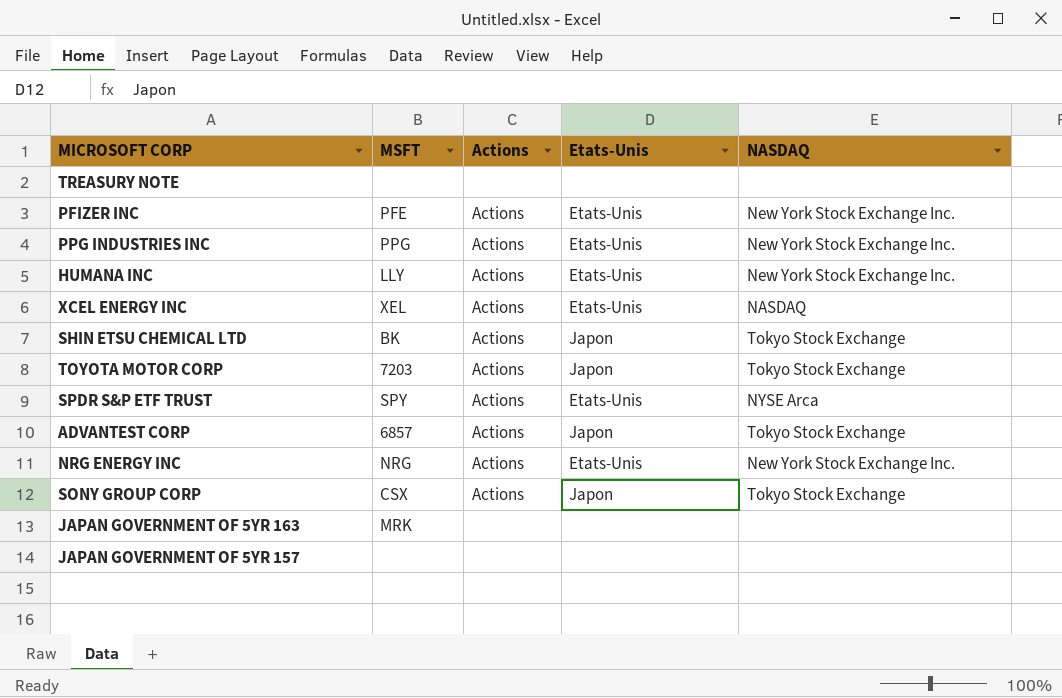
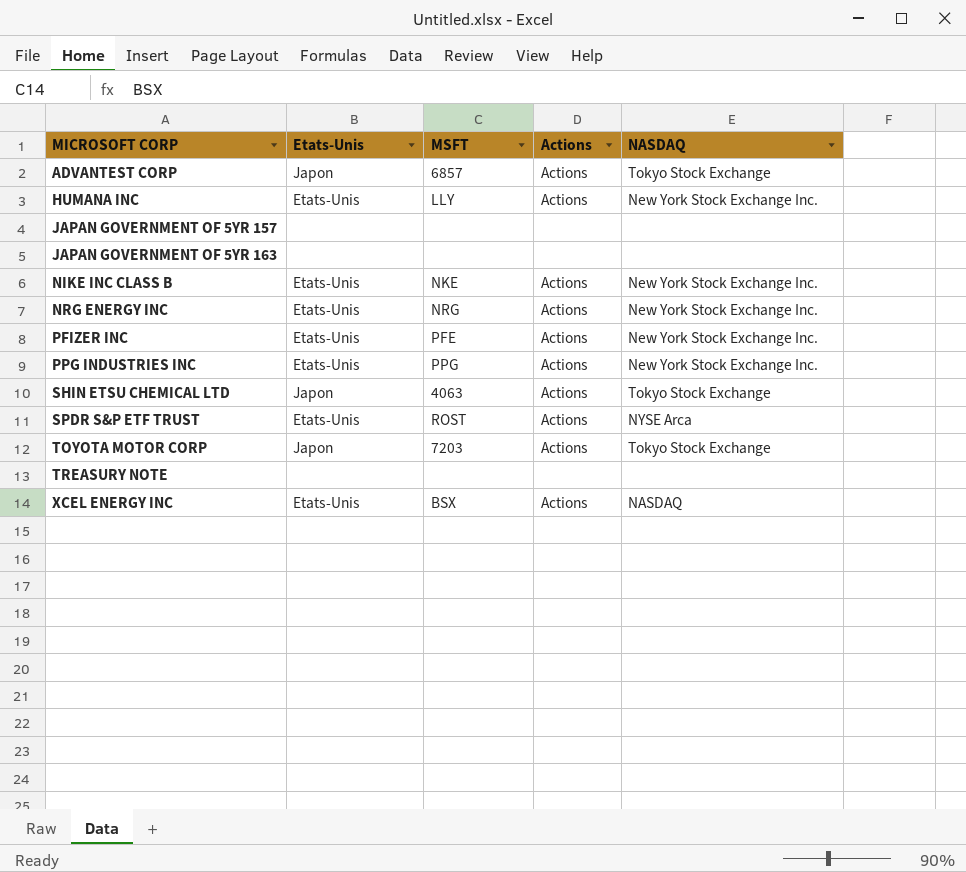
row order: none -> MICROSOFT CORP ascending
column Etats-Unis | position: 4 -> 2
row SONY GROUP CORP: CSX | Actions | Japon | Tokyo Stock Exchange -> none
JAPAN GOVERNMENT OF 5YR 163 | MSFT: MRK -> none
row NIKE INC CLASS B: none -> Etats-Unis | NKE | Actions | New York Stock Exchange Inc.
SHIN ETSU CHEMICAL LTD | MSFT: BK -> 4063
SPDR S&P ETF TRUST | MSFT: SPY -> ROST
XCEL ENERGY INC | MSFT: XEL -> BSX

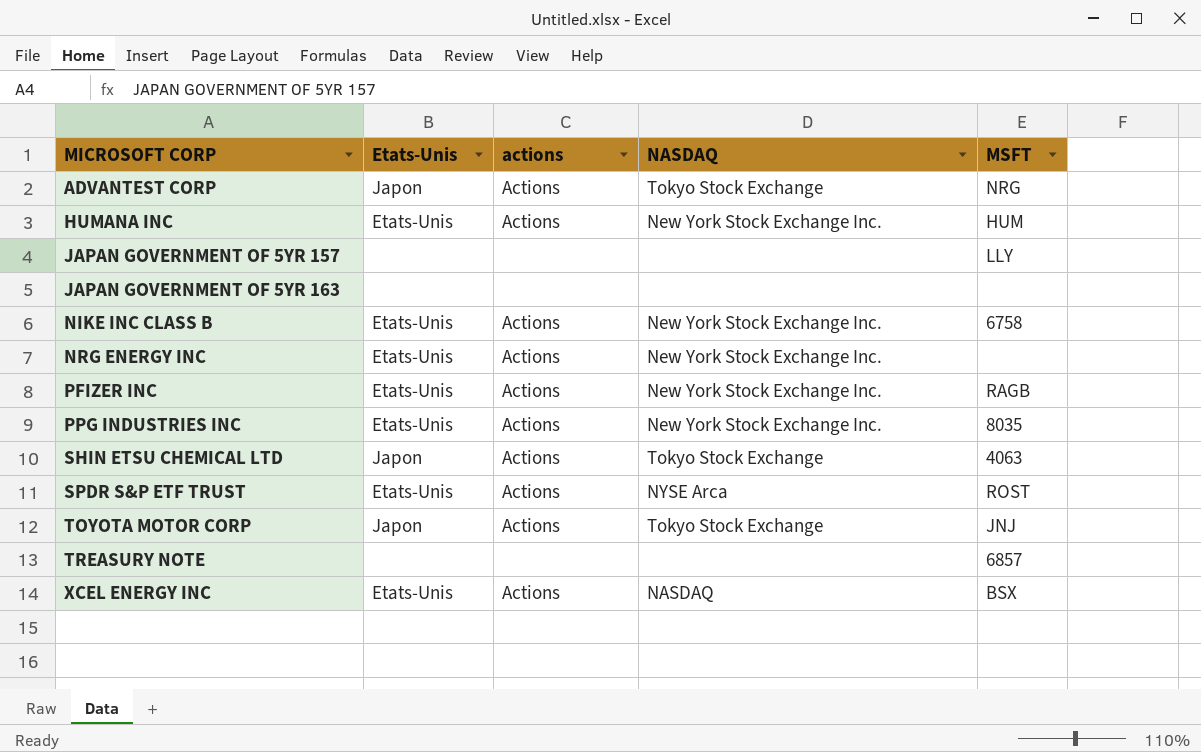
column name: Actions -> actions
column MSFT | position: 3 -> 5
ADVANTEST CORP | MSFT: 6857 -> NRG
HUMANA INC | MSFT: LLY -> HUM
JAPAN GOVERNMENT OF 5YR 157 | MSFT: none -> LLY
NIKE INC CLASS B | MSFT: NKE -> 6758
NRG ENERGY INC | MSFT: NRG -> none
PFIZER INC | MSFT: PFE -> RAGB
PPG INDUSTRIES INC | MSFT: PPG -> 8035
TOYOTA MOTOR CORP | MSFT: 7203 -> JNJ
TREASURY NOTE | MSFT: none -> 6857

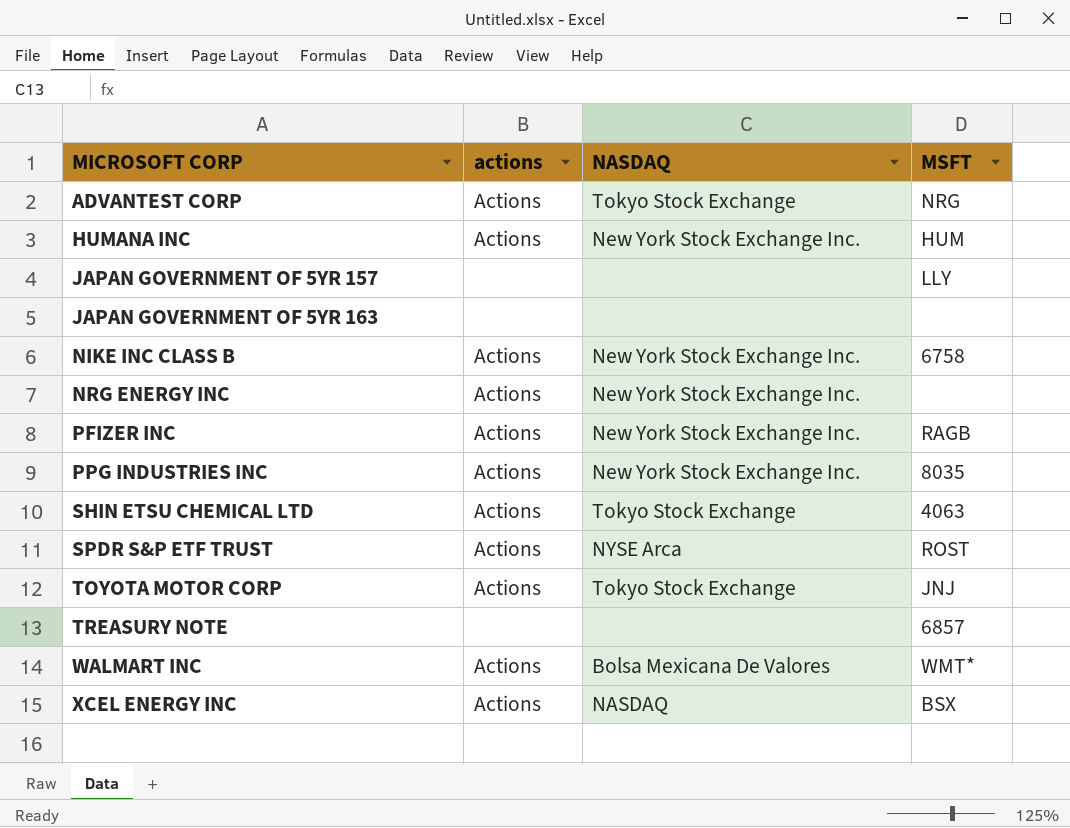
column Etats-Unis | position: 2 -> none
row WALMART INC: none -> Actions | Bolsa Mexicana De Valores | WMT*

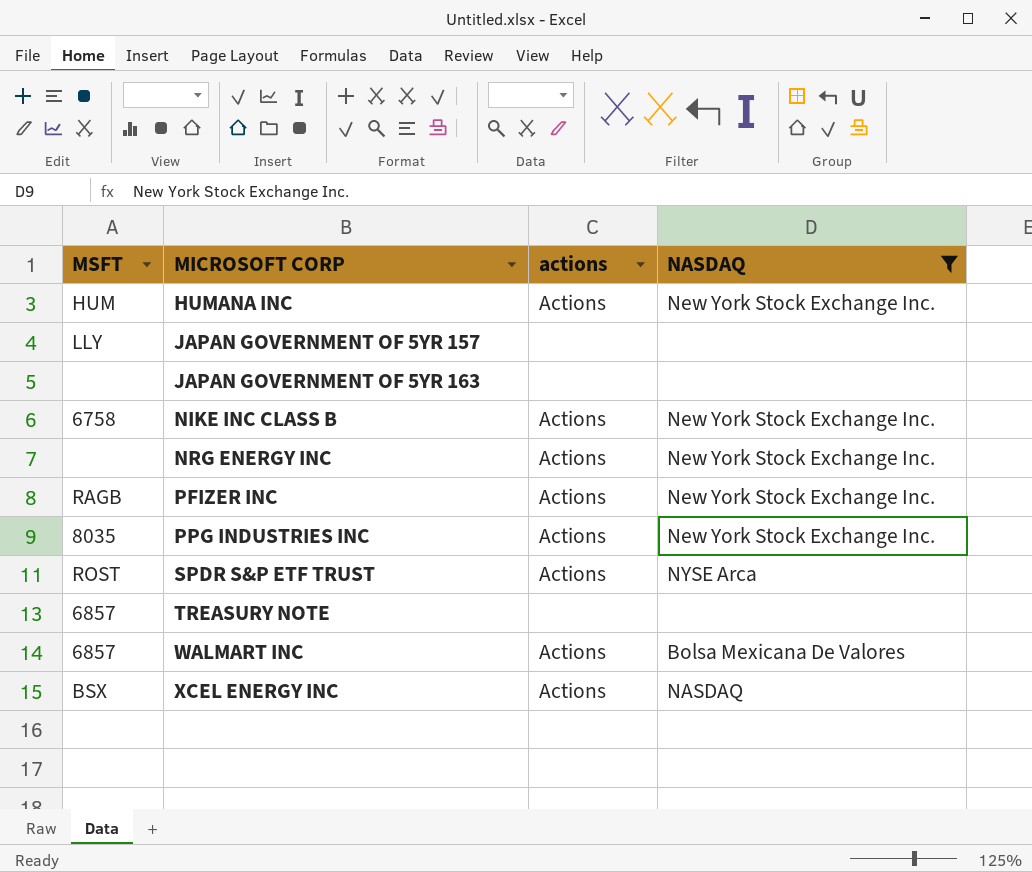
filter: none -> NASDAQ != Tokyo Stock Exchange
column MSFT | position: 4 -> 1
WALMART INC | MSFT: WMT* -> 6857

